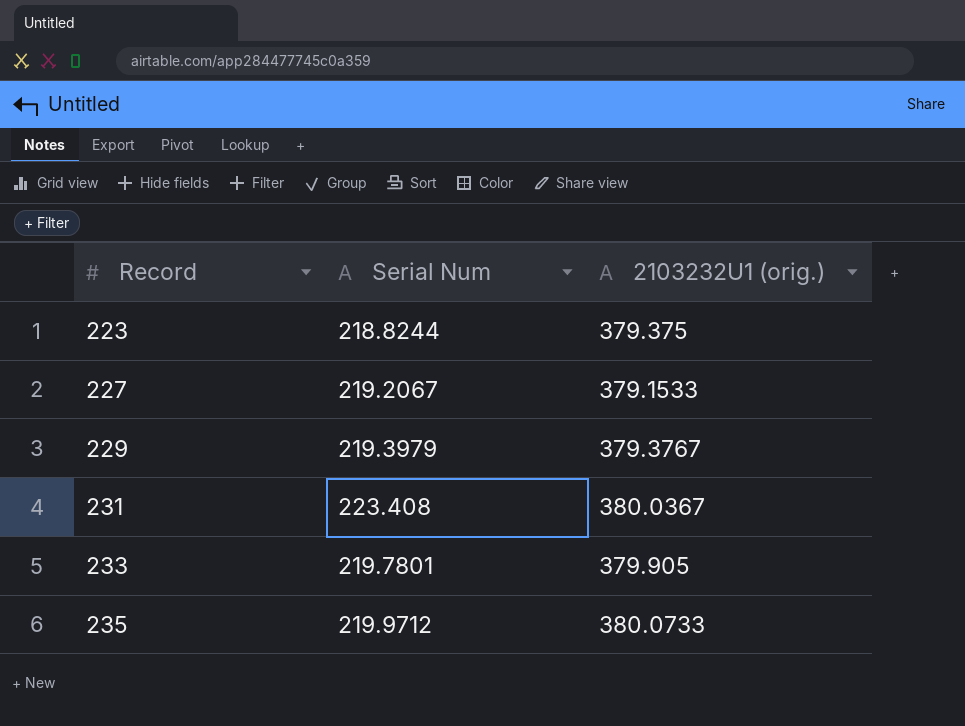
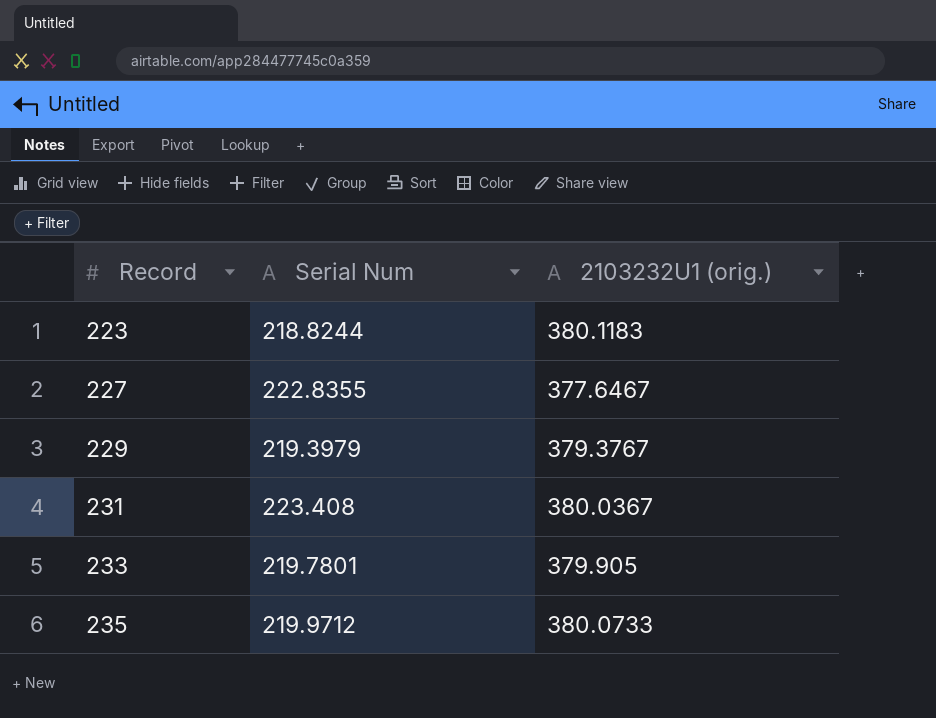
223 | 2103232U1 (orig.): 379.375 -> 380.1183
227 | Serial Num: 219.2067 -> 222.8355
227 | 2103232U1 (orig.): 379.1533 -> 377.6467

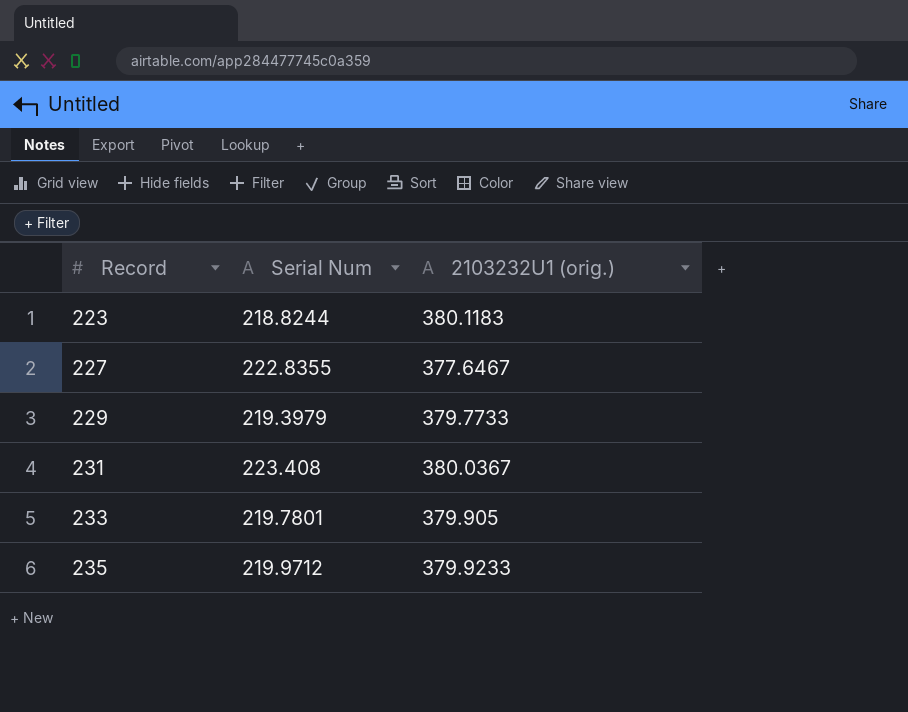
229 | 2103232U1 (orig.): 379.3767 -> 379.7733
235 | 2103232U1 (orig.): 380.0733 -> 379.9233

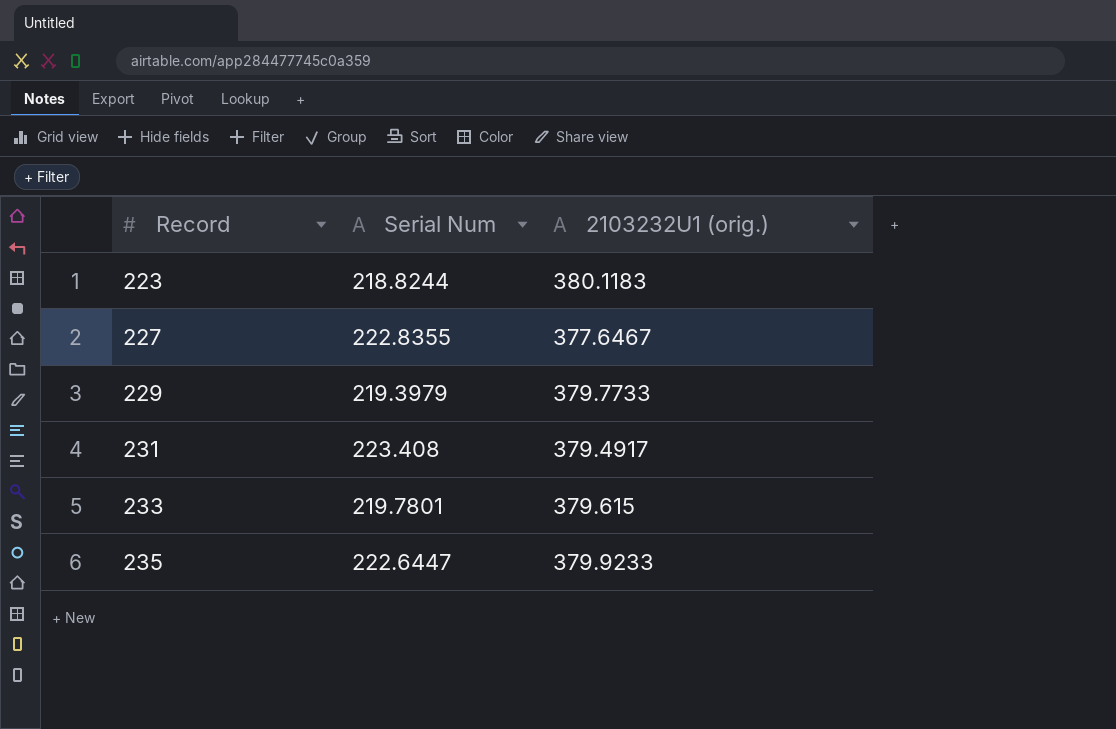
231 | 2103232U1 (orig.): 380.0367 -> 379.4917
233 | 2103232U1 (orig.): 379.905 -> 379.615
235 | Serial Num: 219.9712 -> 222.6447

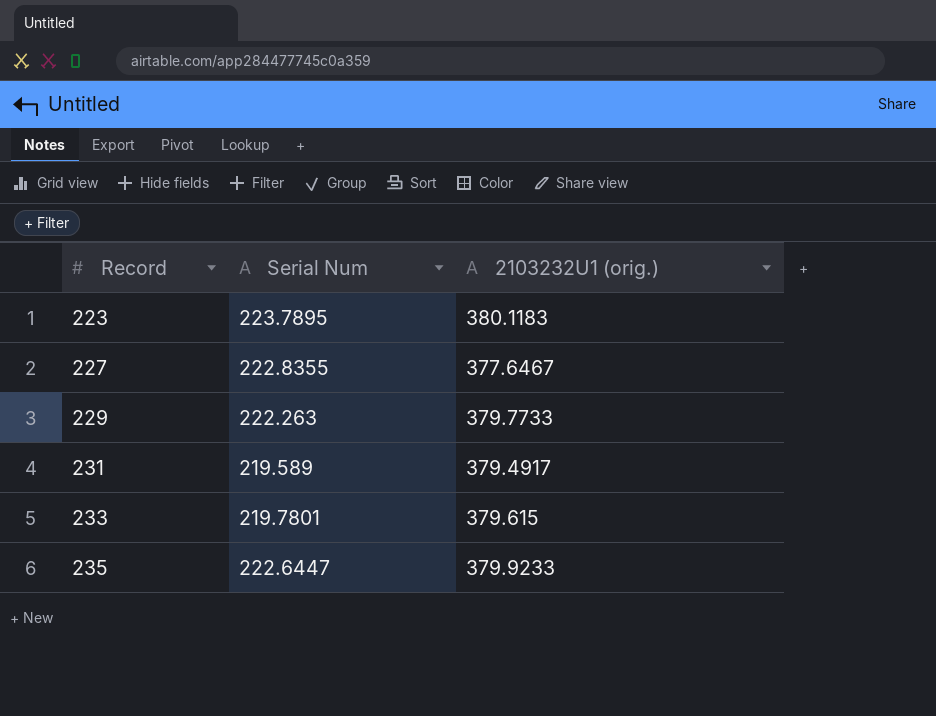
223 | Serial Num: 218.8244 -> 223.7895
229 | Serial Num: 219.3979 -> 222.263
231 | Serial Num: 223.408 -> 219.589

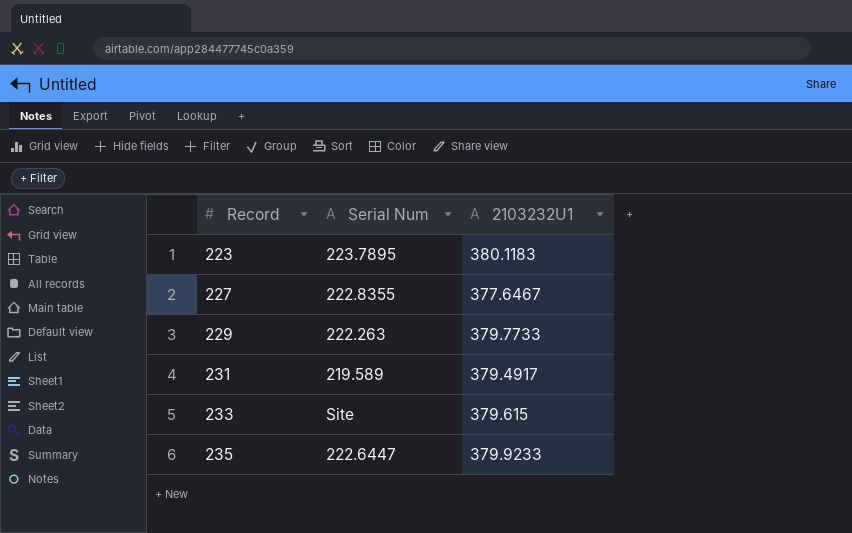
column name: 2103232U1 (orig.) -> 2103232U1
233 | Serial Num: 219.7801 -> Site

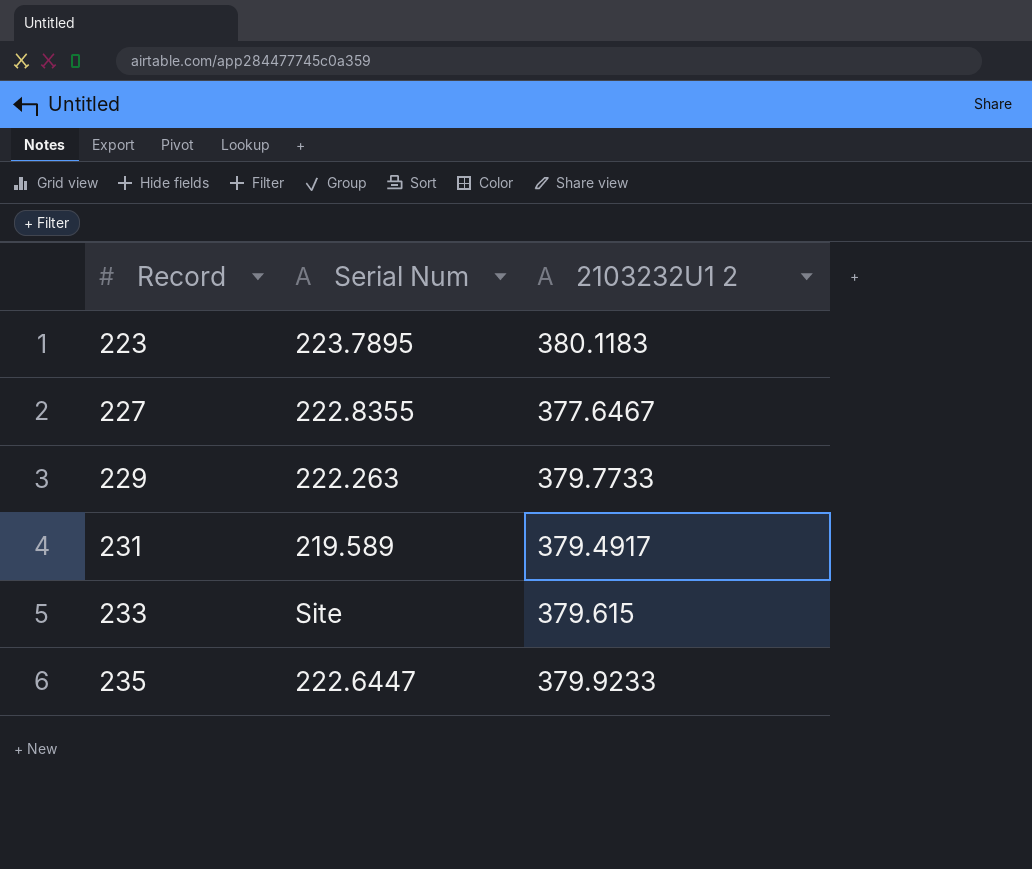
column name: 2103232U1 -> 2103232U1 2

